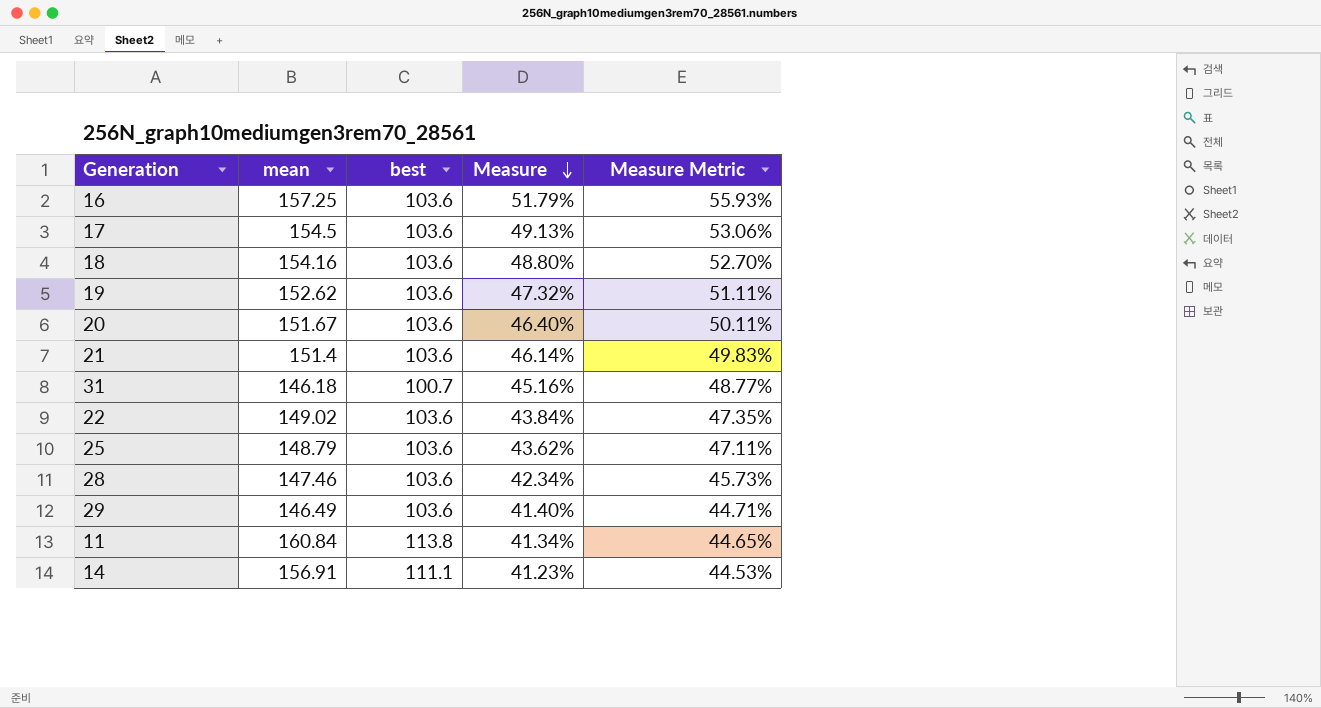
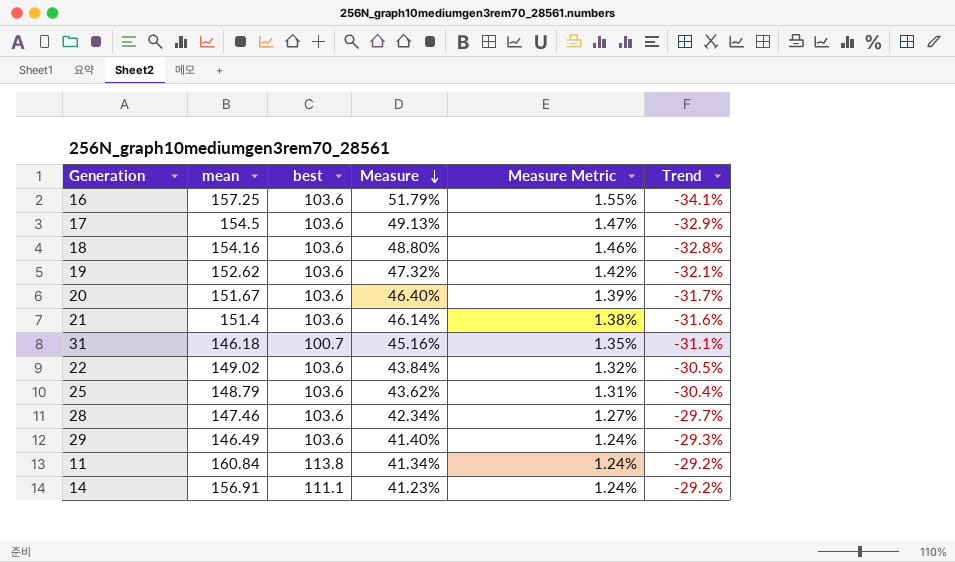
column Measure Metric | formula: [Measure] * 1.08 -> [Measure] * 0.03
column Trend | formula: none -> ([best] - [mean]) / [mean]

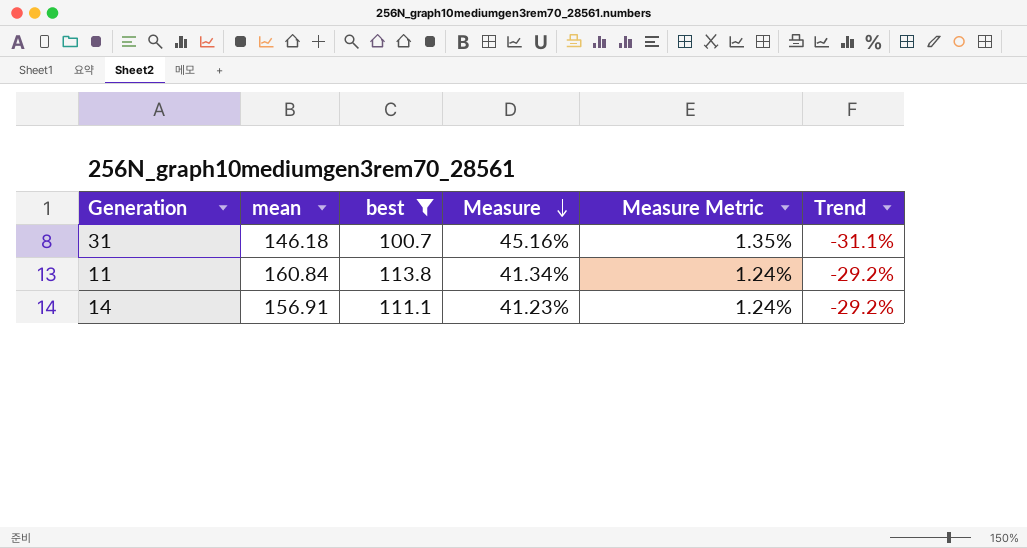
filter: none -> best != 103.6

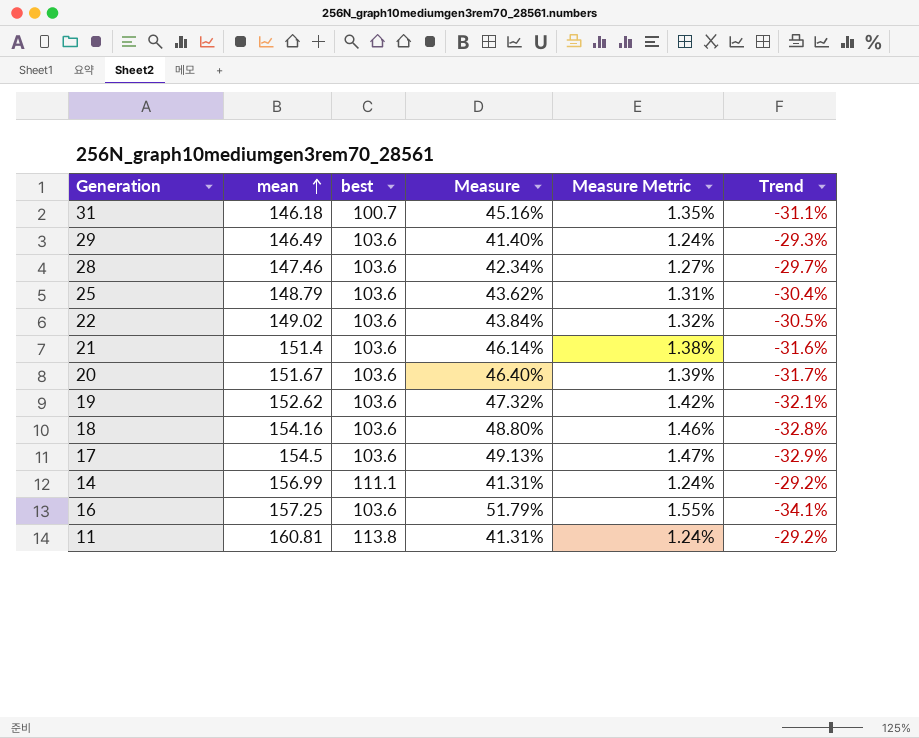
filter: best != 103.6 -> none
row order: Measure descending -> mean ascending
14 | mean: 156.91 -> 156.99
14 | Measure: 41.23% -> 41.31%
11 | mean: 160.84 -> 160.81
11 | Measure: 41.34% -> 41.31%

